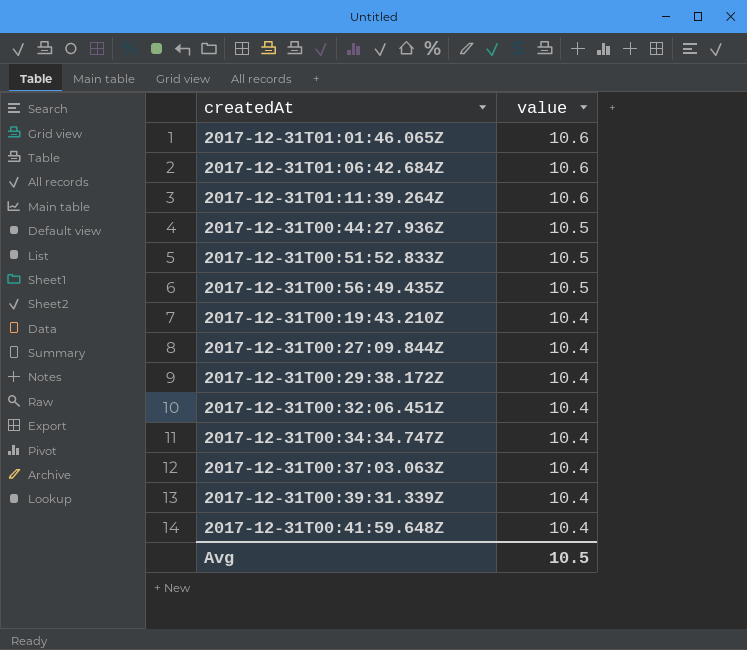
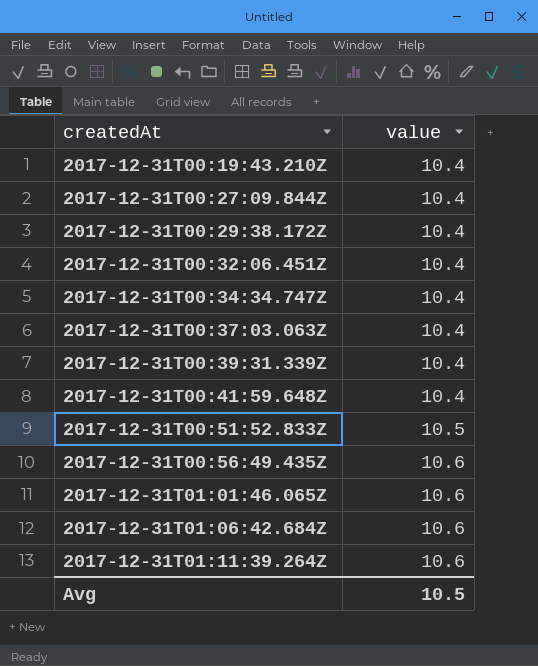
row order: value descending -> createdAt ascending
row 2017-12-31T00:44:27.936Z: 10.5 -> none
2017-12-31T00:56:49.435Z | value: 10.5 -> 10.6

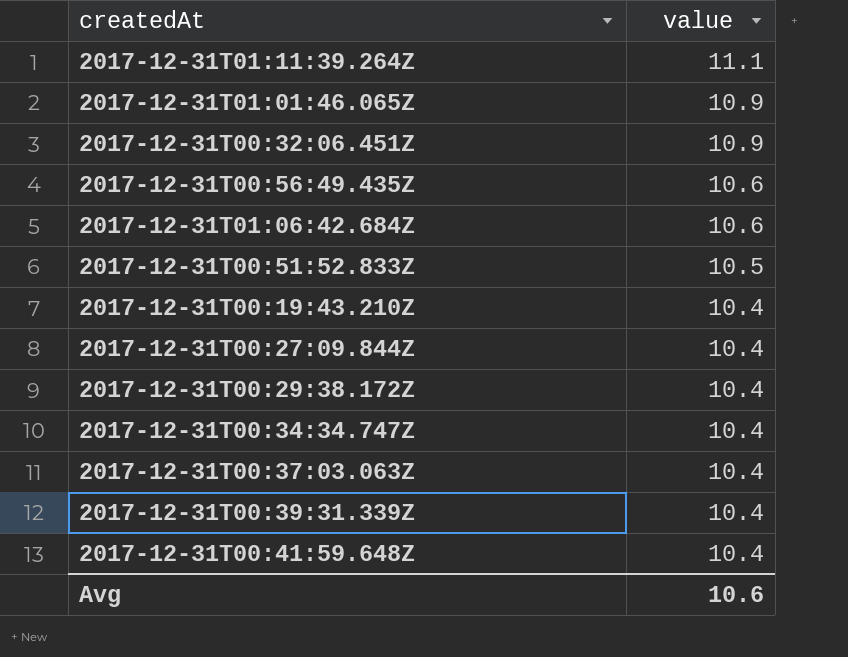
row order: createdAt ascending -> value descending
2017-12-31T01:11:39.264Z | value: 10.6 -> 11.1
2017-12-31T01:01:46.065Z | value: 10.6 -> 10.9
2017-12-31T00:32:06.451Z | value: 10.4 -> 10.9
Avg | value: 10.5 -> 10.6

